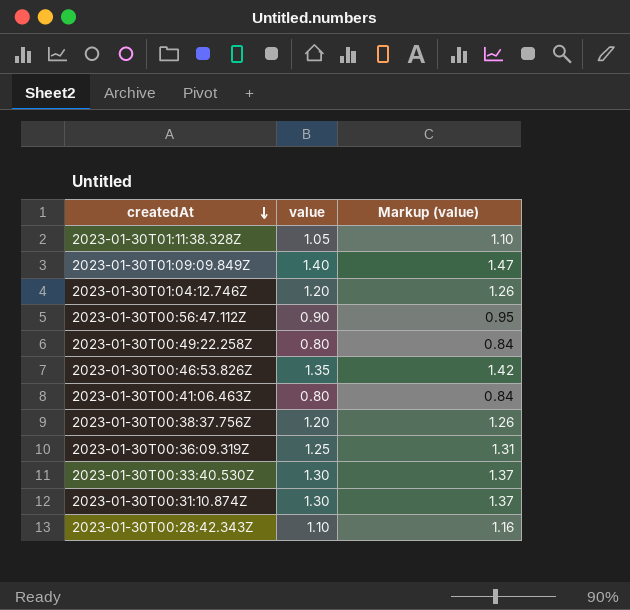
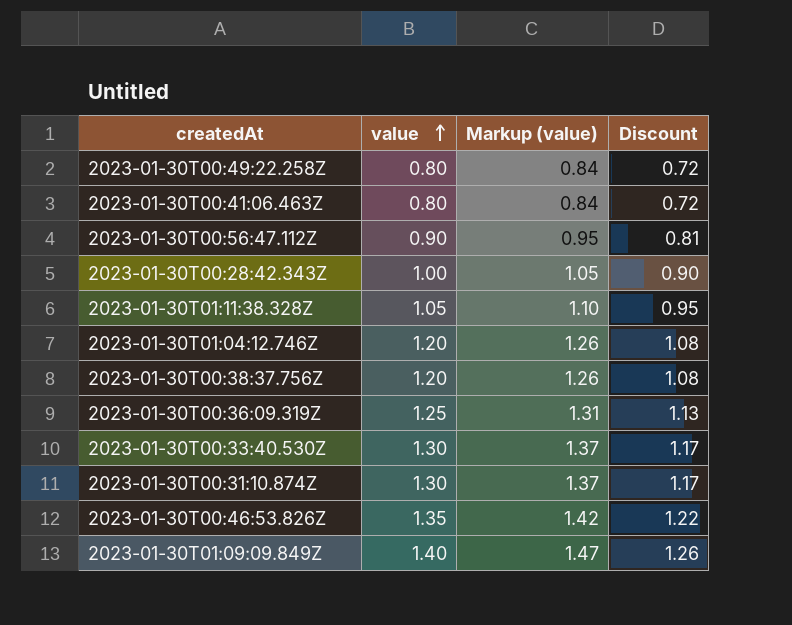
row order: createdAt descending -> value ascending
column Discount | formula: none -> [value] * 0.9
2023-01-30T00:28:42.343Z | value: 1.10 -> 1.00
2023-01-30T00:28:42.343Z | Markup (value): 1.16 -> 1.05

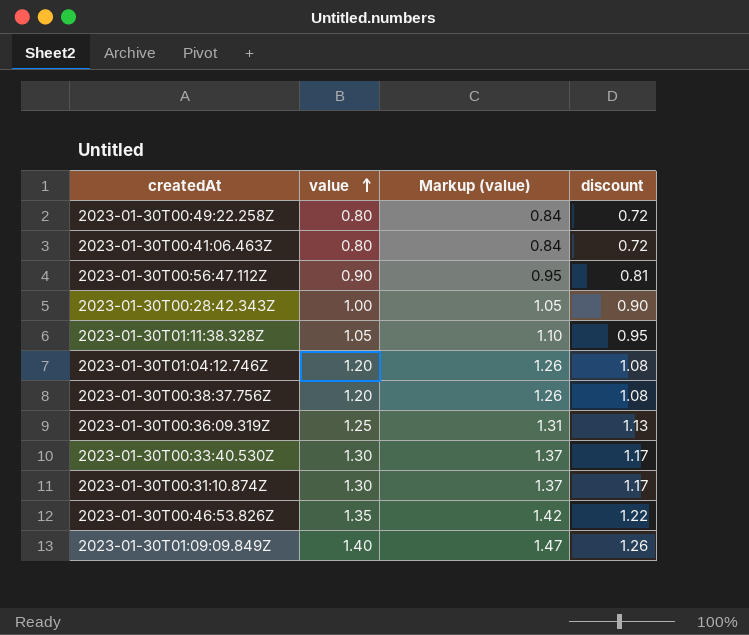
column name: Discount -> discount

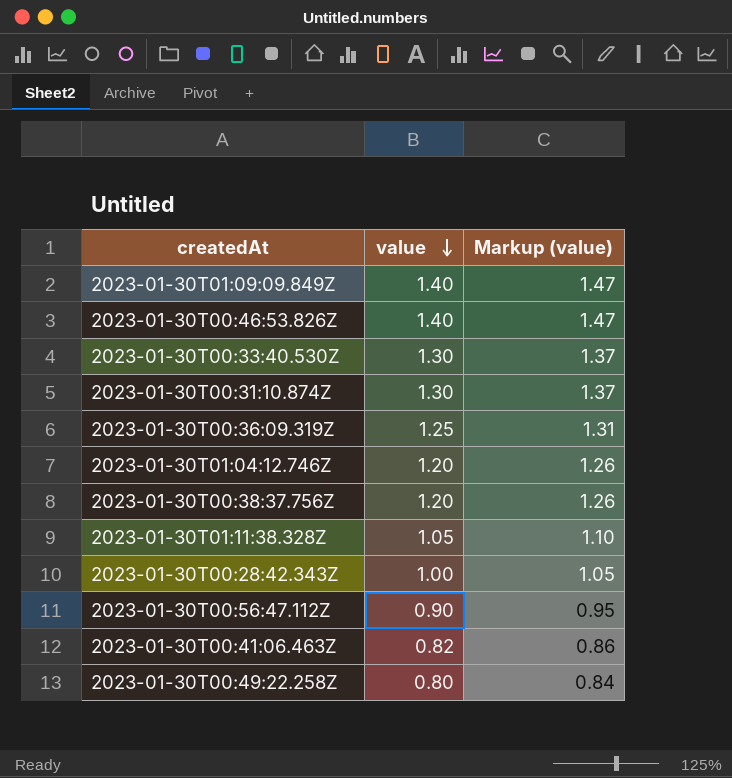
row order: value ascending -> value descending
column discount | formula: [value] * 0.9 -> none
2023-01-30T00:46:53.826Z | value: 1.35 -> 1.40
2023-01-30T00:46:53.826Z | Markup (value): 1.42 -> 1.47
2023-01-30T00:41:06.463Z | value: 0.80 -> 0.82
2023-01-30T00:41:06.463Z | Markup (value): 0.84 -> 0.86

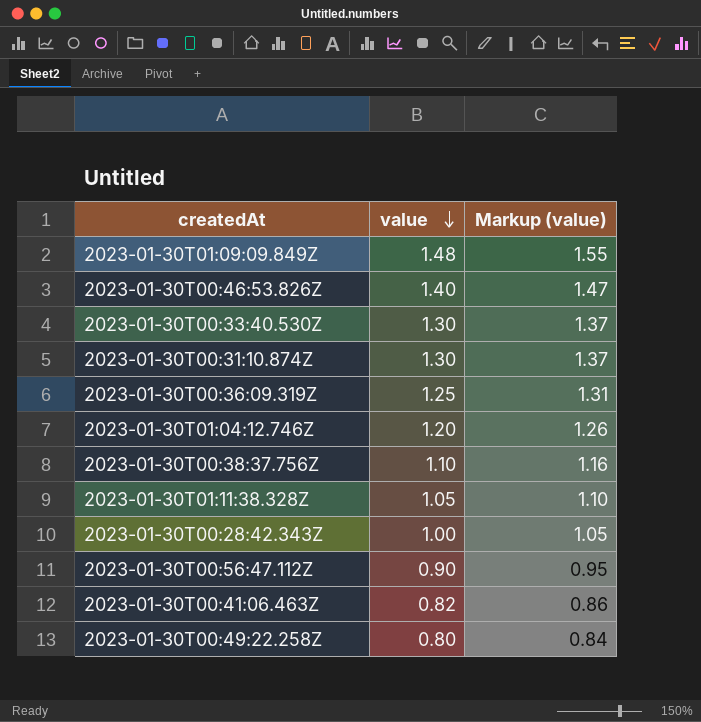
2023-01-30T01:09:09.849Z | value: 1.40 -> 1.48
2023-01-30T01:09:09.849Z | Markup (value): 1.47 -> 1.55
2023-01-30T00:38:37.756Z | value: 1.20 -> 1.10
2023-01-30T00:38:37.756Z | Markup (value): 1.26 -> 1.16

